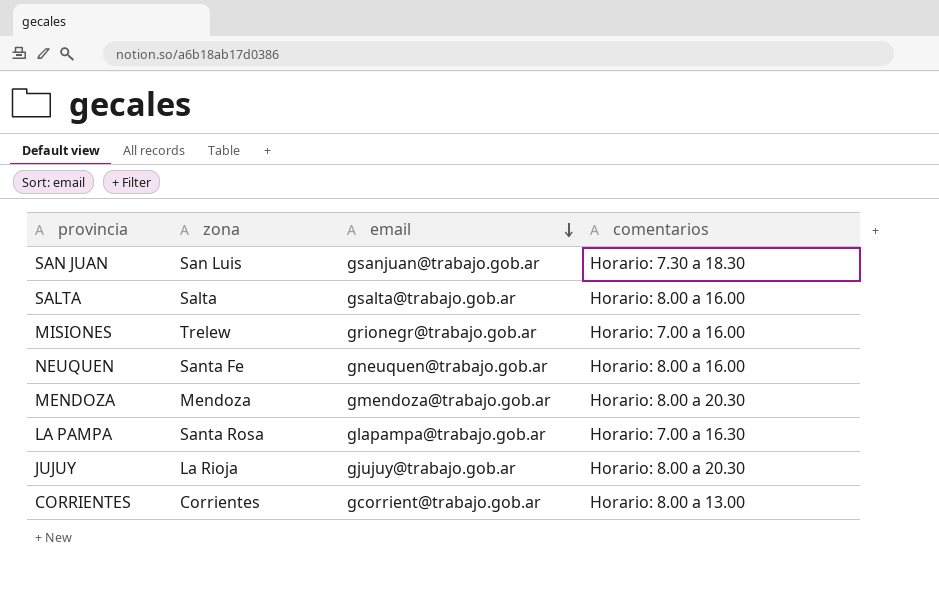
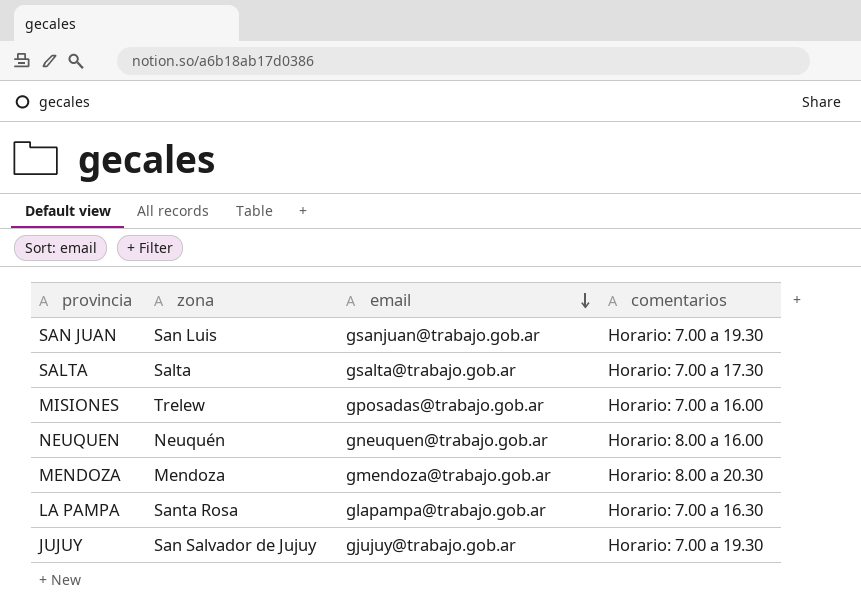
row CORRIENTES: Corrientes | gcorrient@trabajo.gob.ar | Horario: 8.00 a 13.00 -> none
SAN JUAN | comentarios: Horario: 7.30 a 18.30 -> Horario: 7.00 a 19.30
SALTA | comentarios: Horario: 8.00 a 16.00 -> Horario: 7.00 a 17.30
MISIONES | email: grionegr@trabajo.gob.ar -> gposadas@trabajo.gob.ar
NEUQUEN | zona: Santa Fe -> Neuquén
JUJUY | zona: La Rioja -> San Salvador de Jujuy
JUJUY | comentarios: Horario: 8.00 a 20.30 -> Horario: 7.00 a 19.30

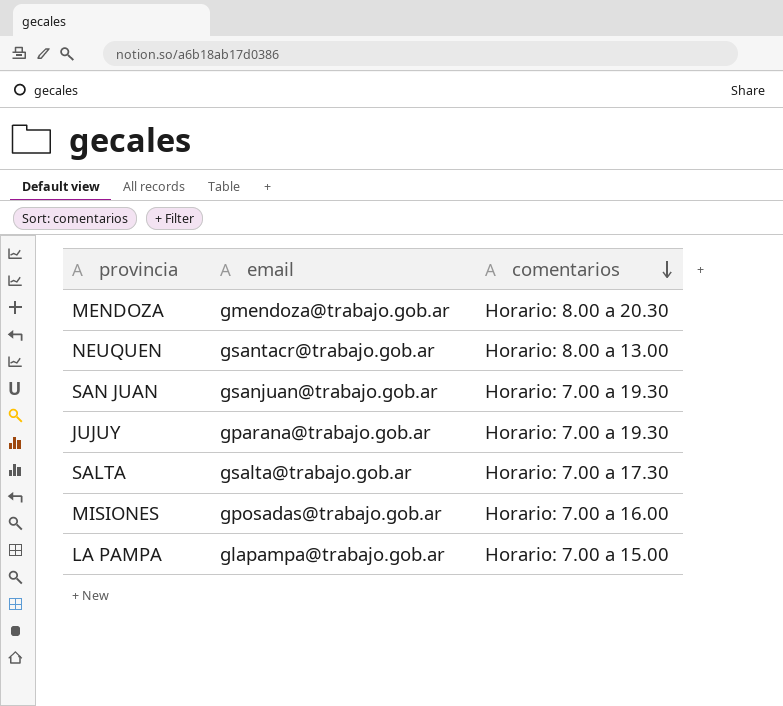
row order: email descending -> comentarios descending
column zona | position: 2 -> none
NEUQUEN | email: gneuquen@trabajo.gob.ar -> gsantacr@trabajo.gob.ar
NEUQUEN | comentarios: Horario: 8.00 a 16.00 -> Horario: 8.00 a 13.00
JUJUY | email: gjujuy@trabajo.gob.ar -> gparana@trabajo.gob.ar
LA PAMPA | comentarios: Horario: 7.00 a 16.30 -> Horario: 7.00 a 15.00

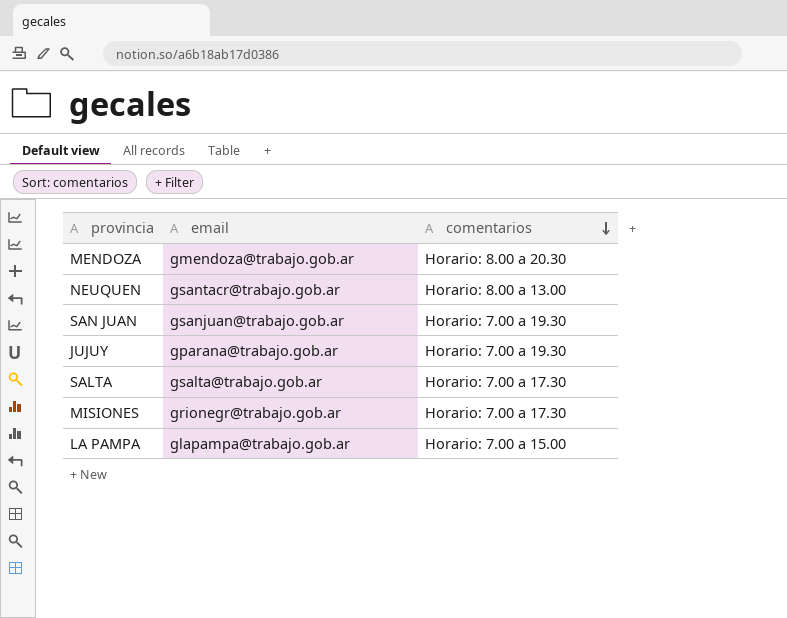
MISIONES | email: gposadas@trabajo.gob.ar -> grionegr@trabajo.gob.ar
MISIONES | comentarios: Horario: 7.00 a 16.00 -> Horario: 7.00 a 17.30

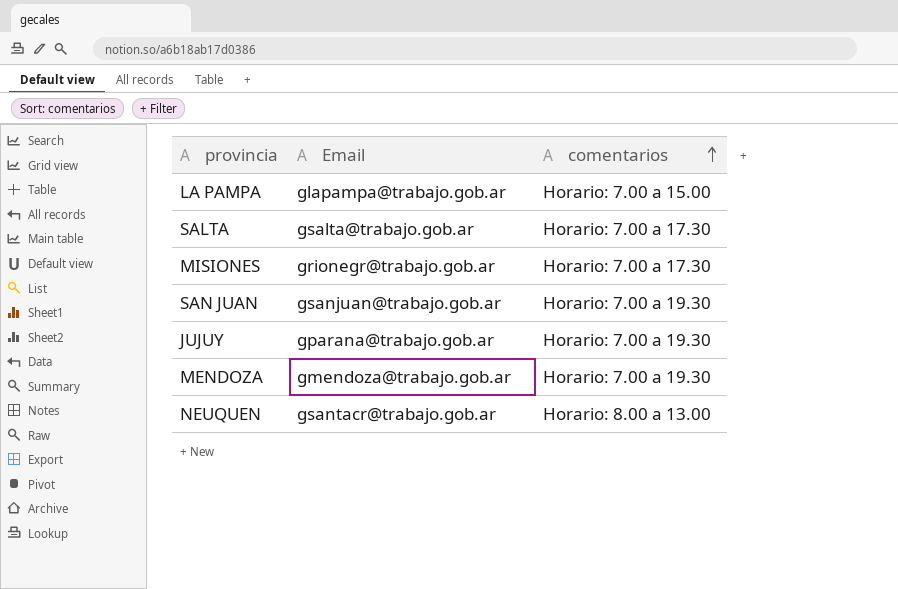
row order: comentarios descending -> comentarios ascending
column name: email -> Email
MENDOZA | comentarios: Horario: 8.00 a 20.30 -> Horario: 7.00 a 19.30

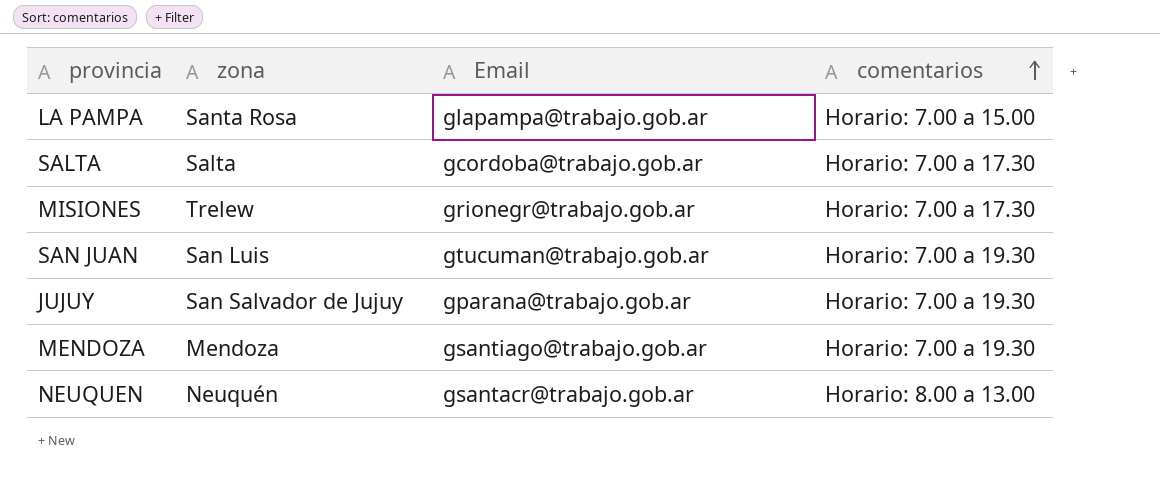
column zona | position: none -> 2
SALTA | Email: gsalta@trabajo.gob.ar -> gcordoba@trabajo.gob.ar
SAN JUAN | Email: gsanjuan@trabajo.gob.ar -> gtucuman@trabajo.gob.ar
MENDOZA | Email: gmendoza@trabajo.gob.ar -> gsantiago@trabajo.gob.ar

